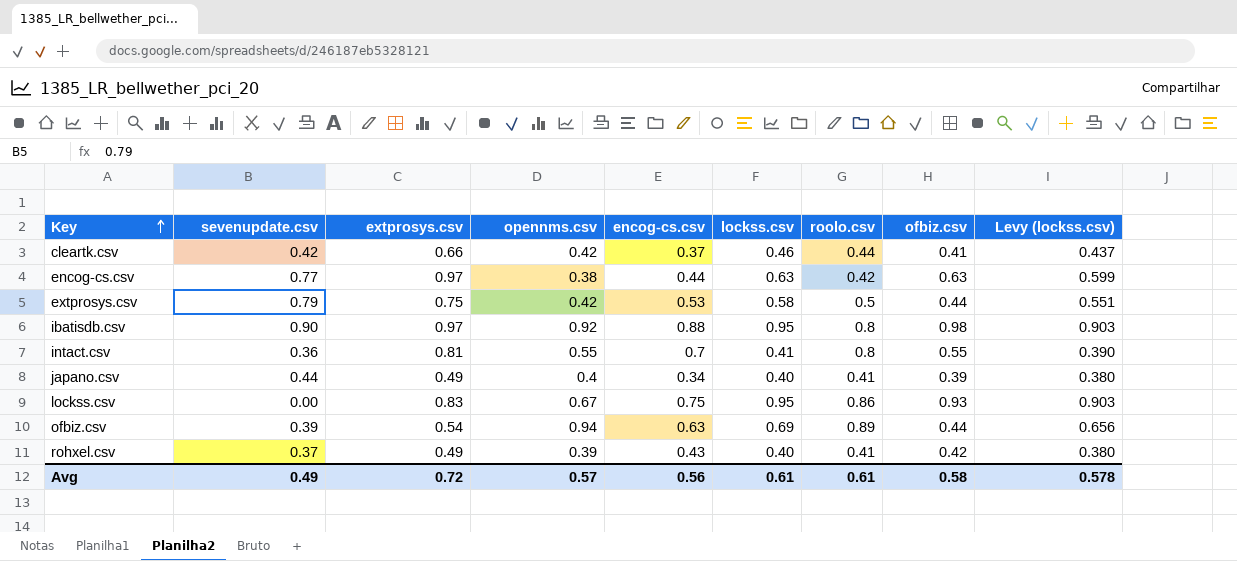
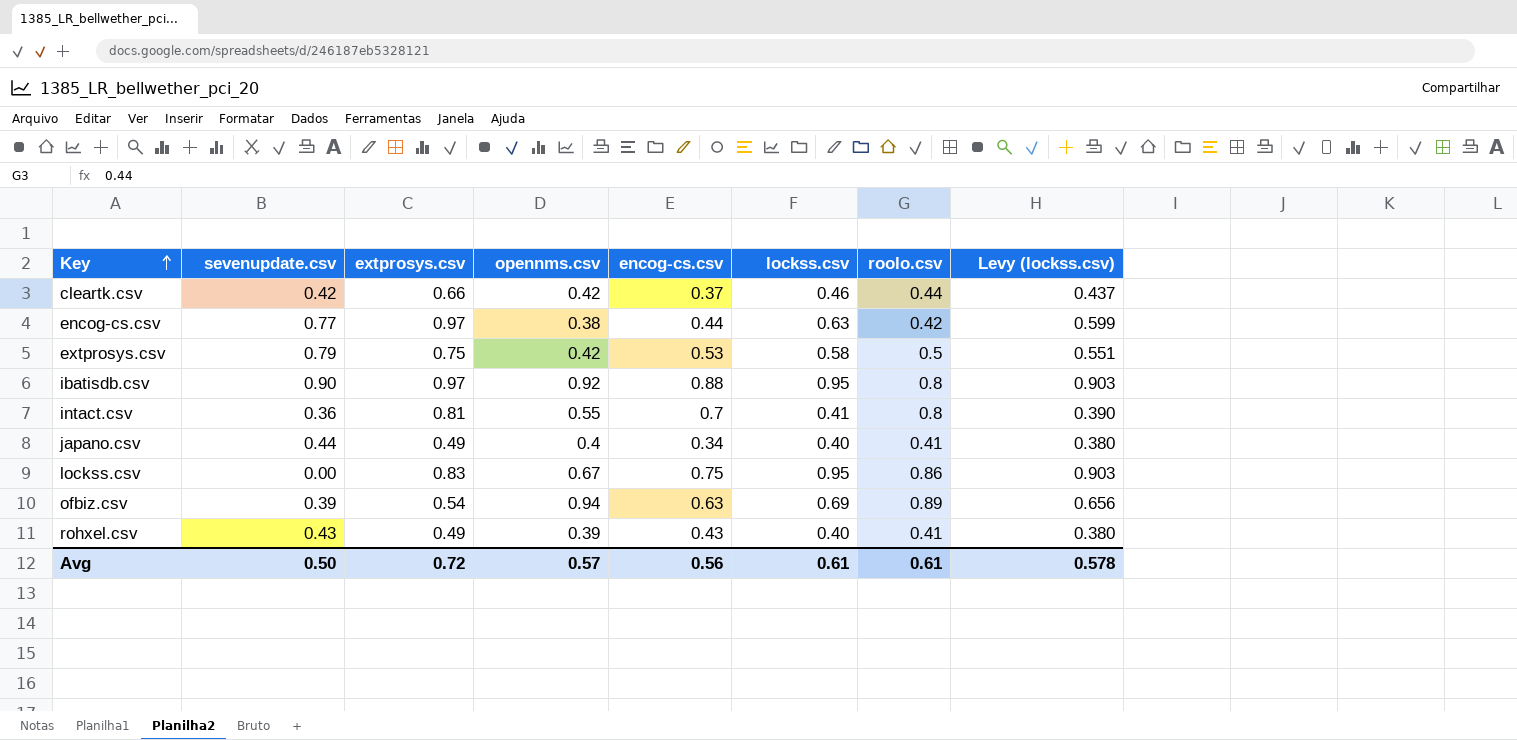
column ofbiz.csv | position: 8 -> none
rohxel.csv | sevenupdate.csv: 0.37 -> 0.43
Avg | sevenupdate.csv: 0.49 -> 0.50

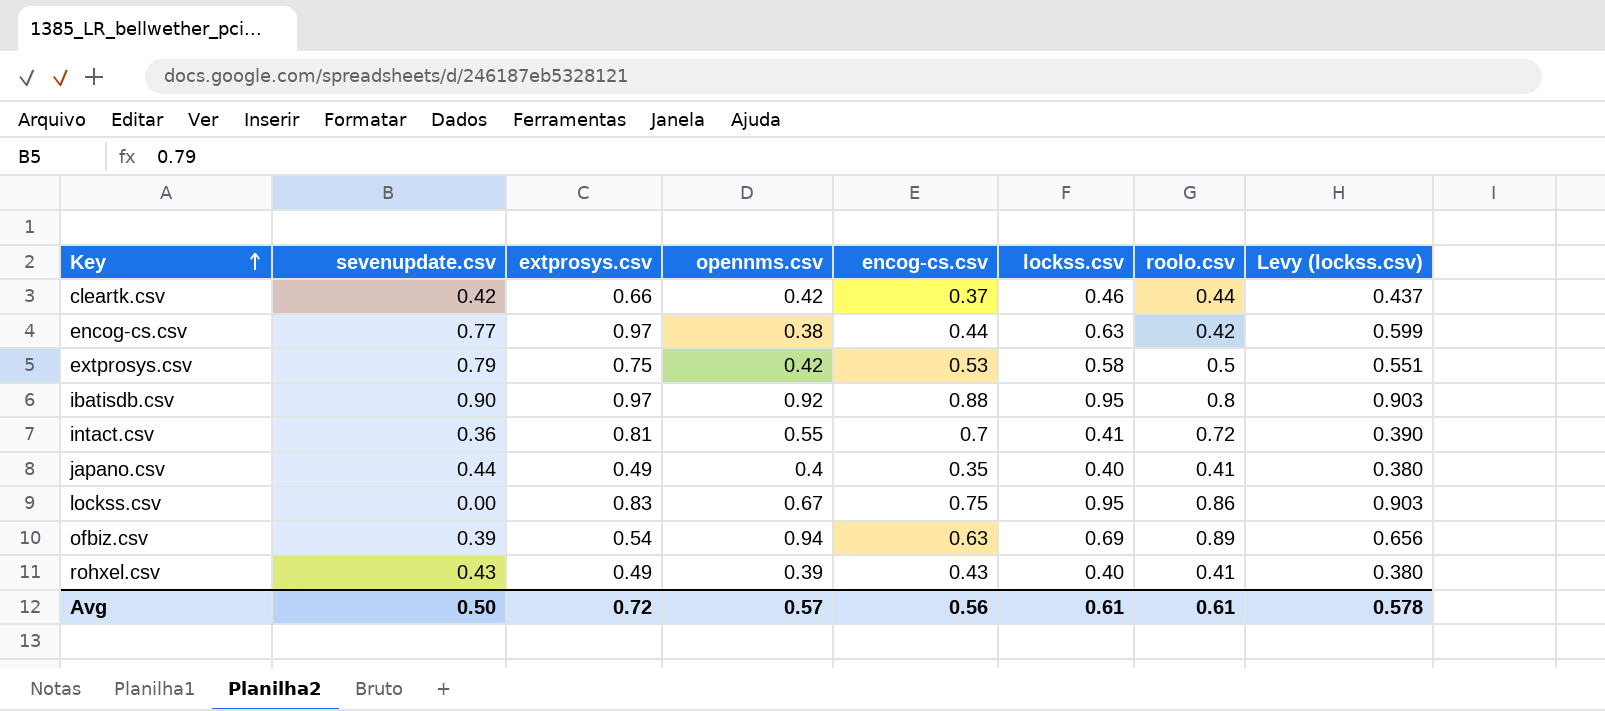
intact.csv | roolo.csv: 0.8 -> 0.72
japano.csv | encog-cs.csv: 0.34 -> 0.35

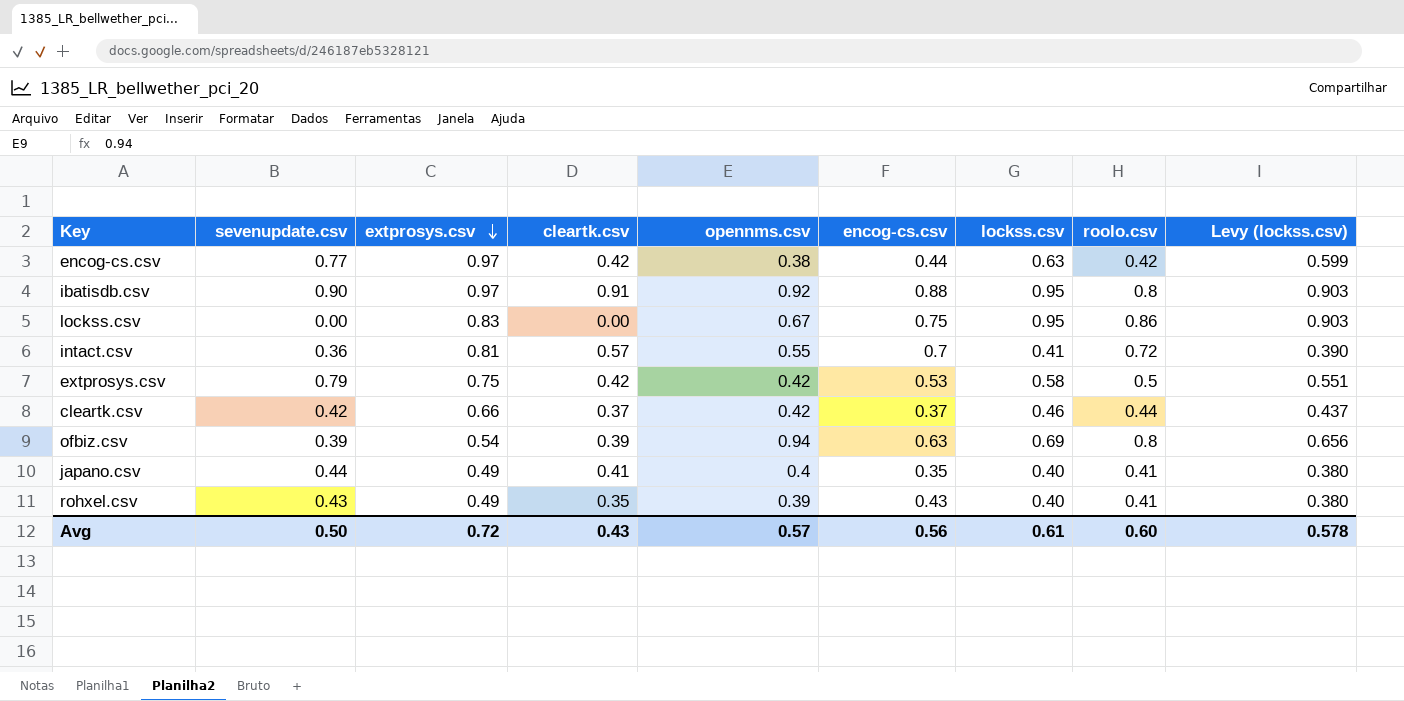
row order: Key ascending -> extprosys.csv descending
column cleartk.csv | position: none -> 4
ofbiz.csv | roolo.csv: 0.89 -> 0.8
Avg | roolo.csv: 0.61 -> 0.60

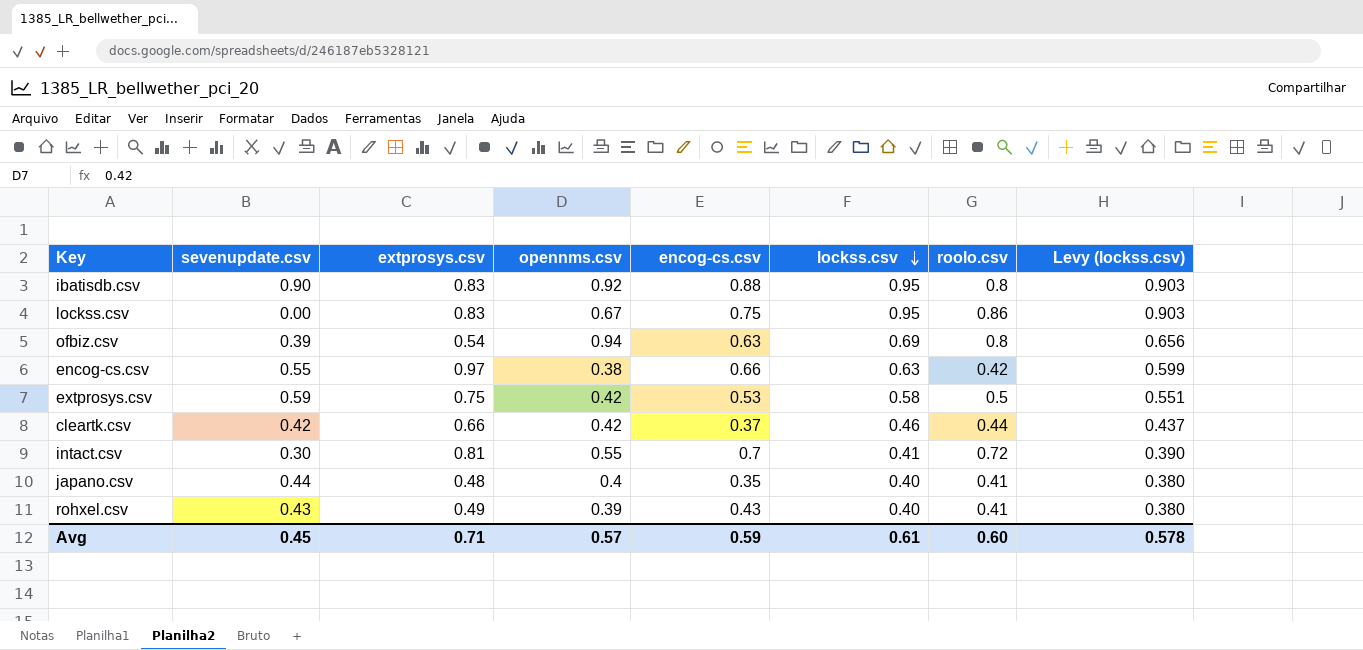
row order: extprosys.csv descending -> lockss.csv descending
column cleartk.csv | position: 4 -> none
ibatisdb.csv | extprosys.csv: 0.97 -> 0.83
encog-cs.csv | sevenupdate.csv: 0.77 -> 0.55
encog-cs.csv | encog-cs.csv: 0.44 -> 0.66
extprosys.csv | sevenupdate.csv: 0.79 -> 0.59
intact.csv | sevenupdate.csv: 0.36 -> 0.30
japano.csv | extprosys.csv: 0.49 -> 0.48
Avg | sevenupdate.csv: 0.50 -> 0.45
Avg | extprosys.csv: 0.72 -> 0.71
Avg | encog-cs.csv: 0.56 -> 0.59

